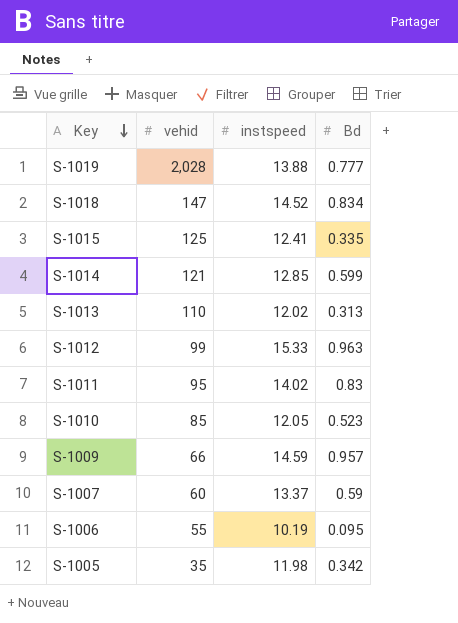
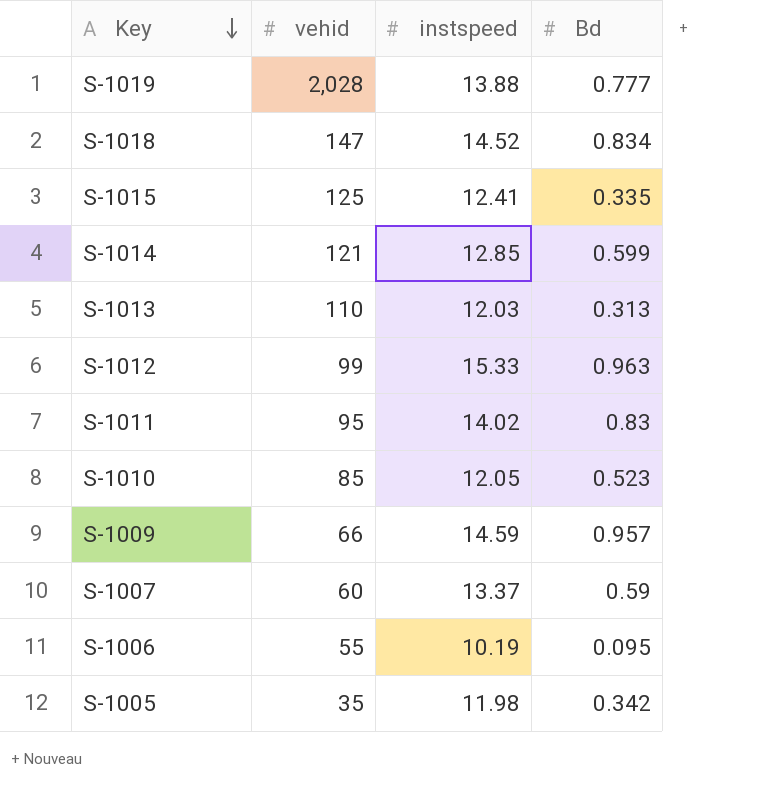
S-1013 | instspeed: 12.02 -> 12.03

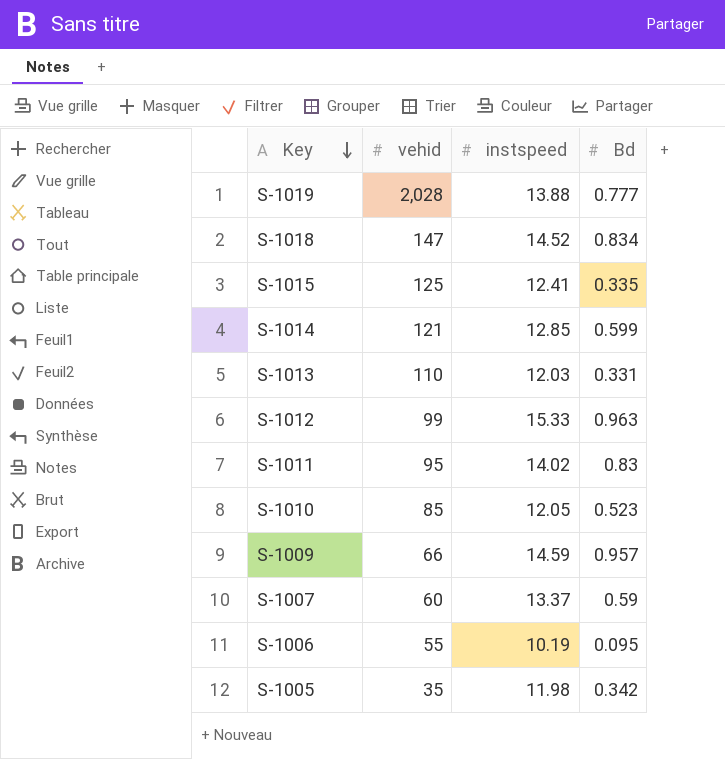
S-1013 | Bd: 0.313 -> 0.331

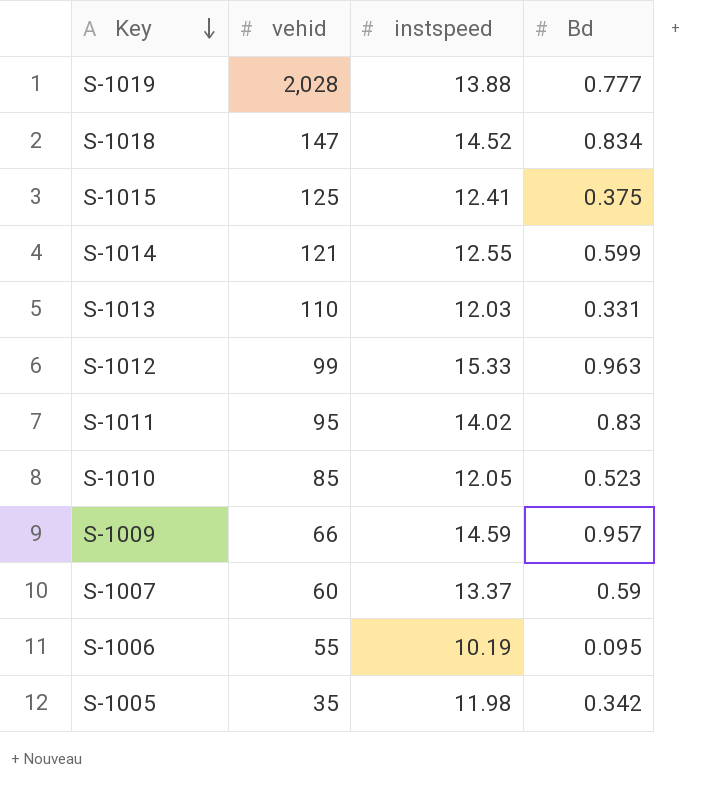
S-1015 | Bd: 0.335 -> 0.375
S-1014 | instspeed: 12.85 -> 12.55

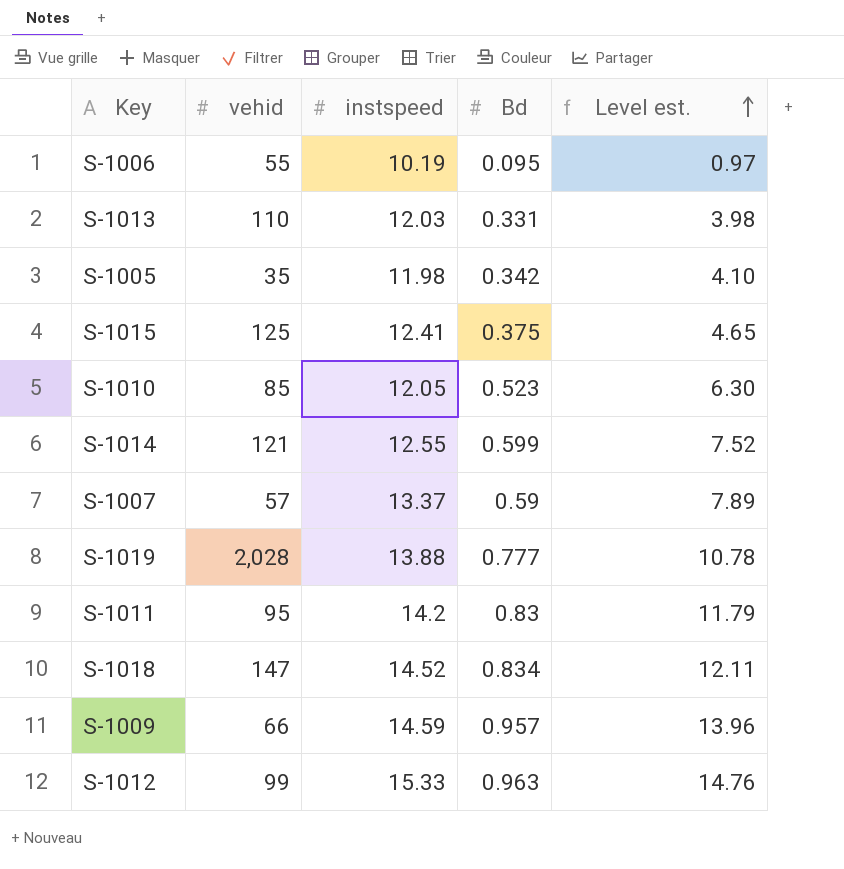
row order: Key descending -> Level est. ascending
column Level est. | formula: none -> [instspeed] * [Bd]
S-1007 | vehid: 60 -> 57
S-1011 | instspeed: 14.02 -> 14.2

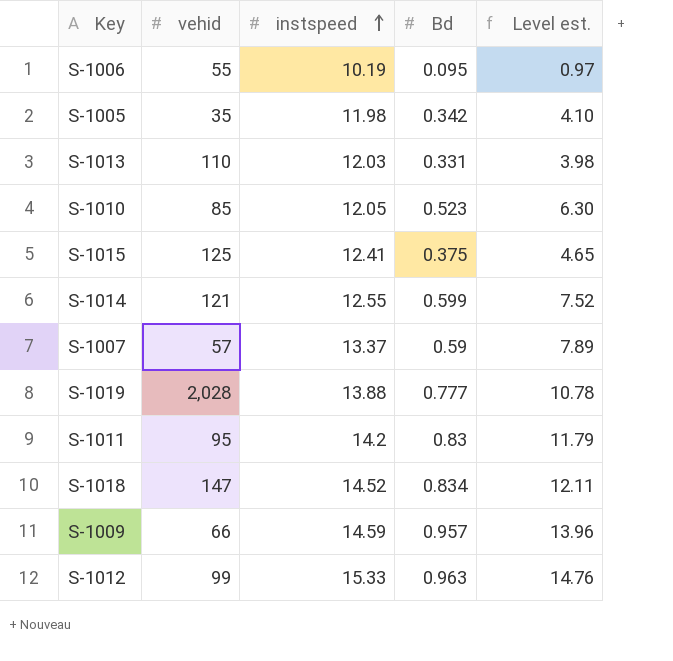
row order: Level est. ascending -> instspeed ascending

